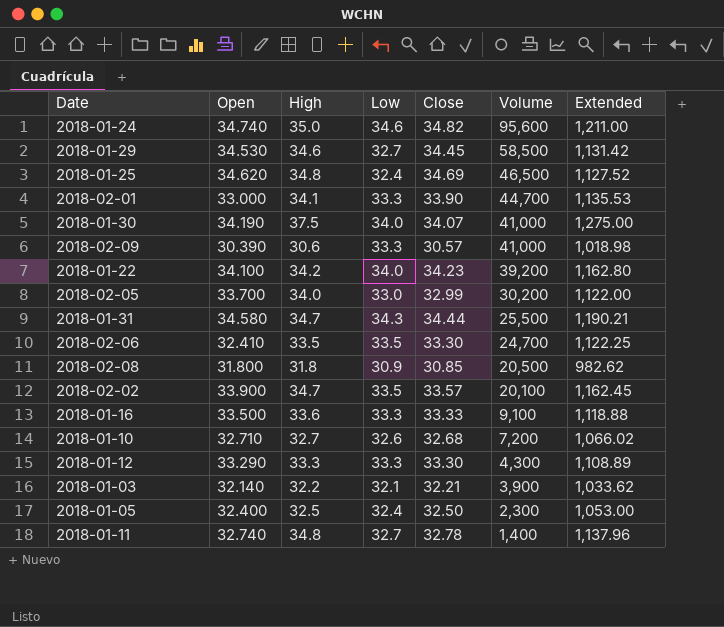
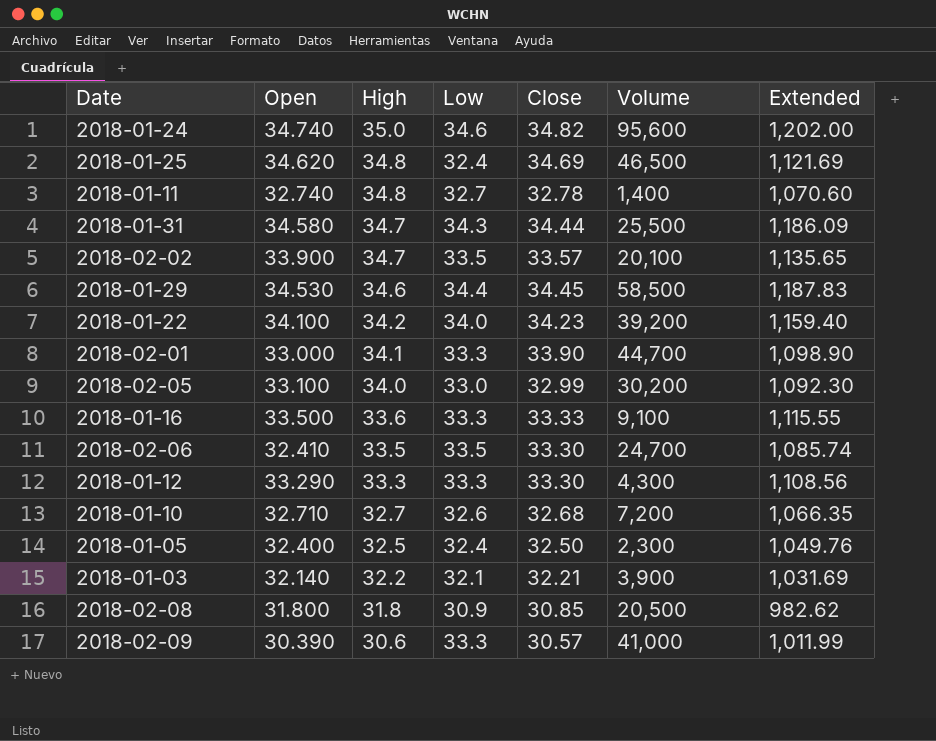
row order: Volume descending -> High descending
column Extended | formula: [High] * [Low] -> [Open] * [Low]
row 2018-01-30: 34.190 | 37.5 | 34.0 | 34.07 | 41,000 | 1,275.00 -> none
2018-01-29 | Low: 32.7 -> 34.4
2018-02-05 | Open: 33.700 -> 33.100

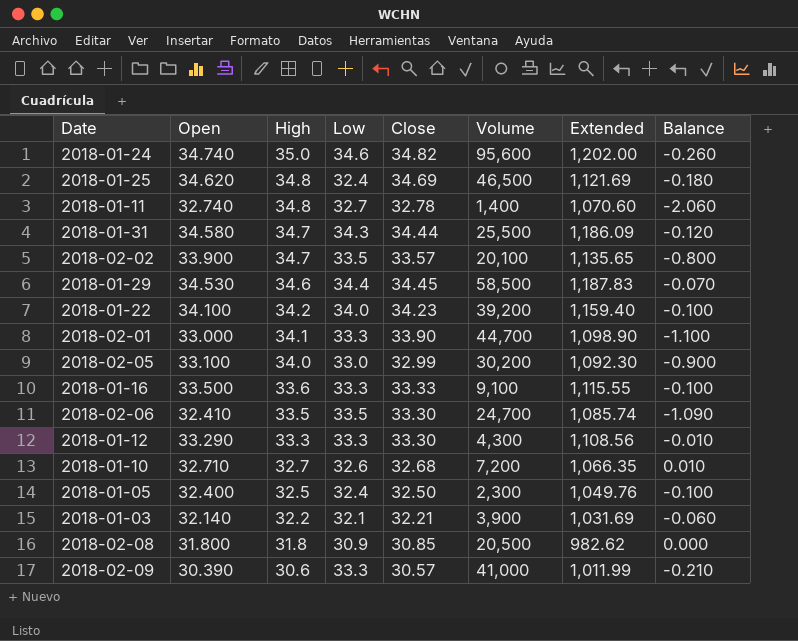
column Balance | formula: none -> [Open] - [High]

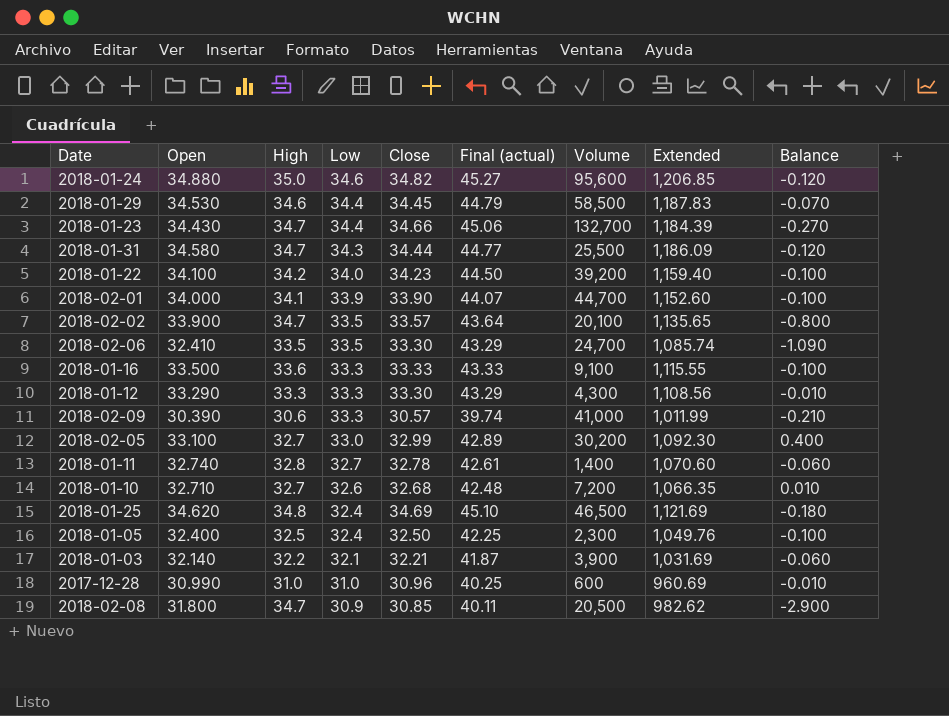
row order: High descending -> Low descending
column Final (actual) | formula: none -> [Close] * 1.3
2018-01-24 | Open: 34.740 -> 34.880
2018-01-24 | Extended: 1,202.00 -> 1,206.85
2018-01-24 | Balance: -0.260 -> -0.120
row 2018-01-23: none -> 34.430 | 34.7 | 34.4 | 34.66 | 45.06 | 132,700 | 1,184.39 | -0.270
2018-02-01 | Open: 33.000 -> 34.000
2018-02-01 | Low: 33.3 -> 33.9
2018-02-01 | Extended: 1,098.90 -> 1,152.60
2018-02-01 | Balance: -1.100 -> -0.100
2018-02-05 | High: 34.0 -> 32.7
2018-02-05 | Balance: -0.900 -> 0.400
2018-01-11 | High: 34.8 -> 32.8
2018-01-11 | Balance: -2.060 -> -0.060
row 2017-12-28: none -> 30.990 | 31.0 | 31.0 | 30.96 | 40.25 | 600 | 960.69 | -0.010
2018-02-08 | High: 31.8 -> 34.7
2018-02-08 | Balance: 0.000 -> -2.900

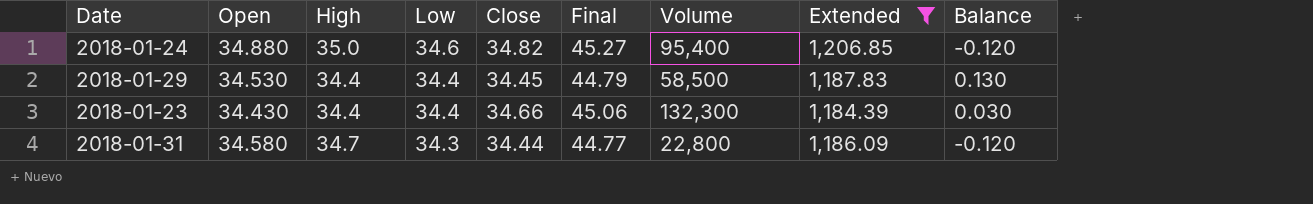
filter: none -> Extended >= 1,184.39
column name: Final (actual) -> Final
2018-01-24 | Volume: 95,600 -> 95,400
2018-01-29 | High: 34.6 -> 34.4
2018-01-29 | Balance: -0.070 -> 0.130
2018-01-23 | High: 34.7 -> 34.4
2018-01-23 | Volume: 132,700 -> 132,300
2018-01-23 | Balance: -0.270 -> 0.030
2018-01-31 | Volume: 25,500 -> 22,800

